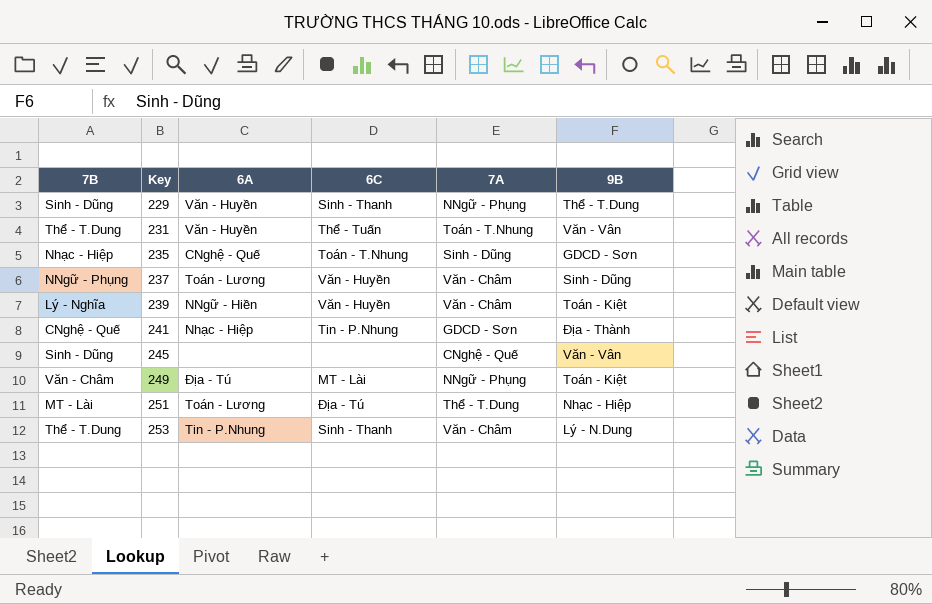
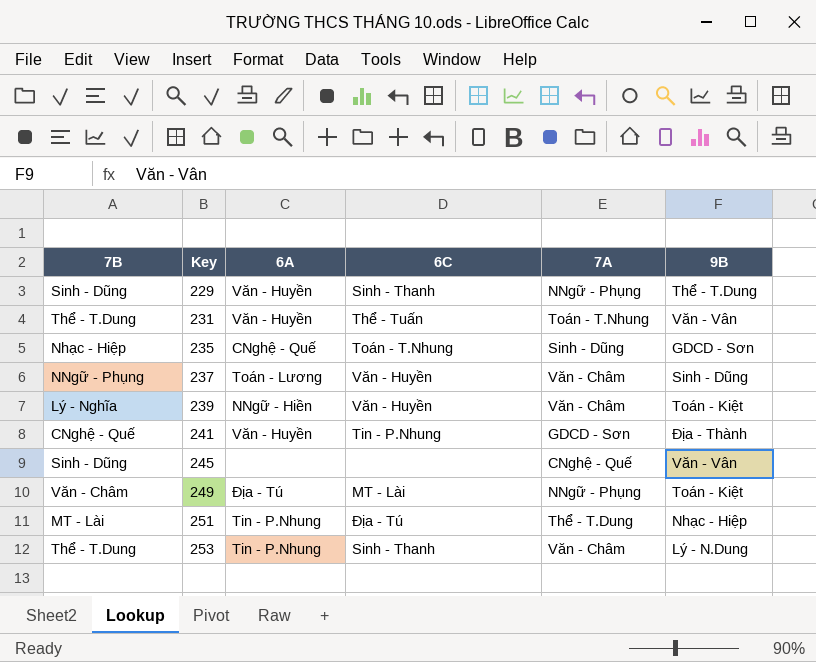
241 | 6A: Nhạc - Hiệp -> Văn - Huyền
251 | 6A: Toán - Lương -> Tin - P.Nhung

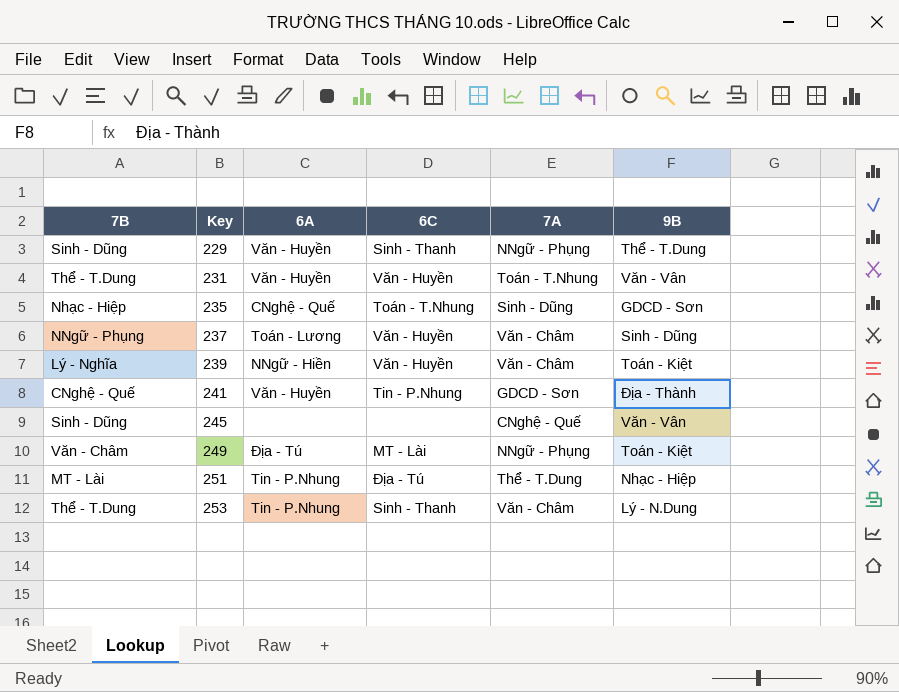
231 | 6C: Thể - Tuấn -> Văn - Huyền

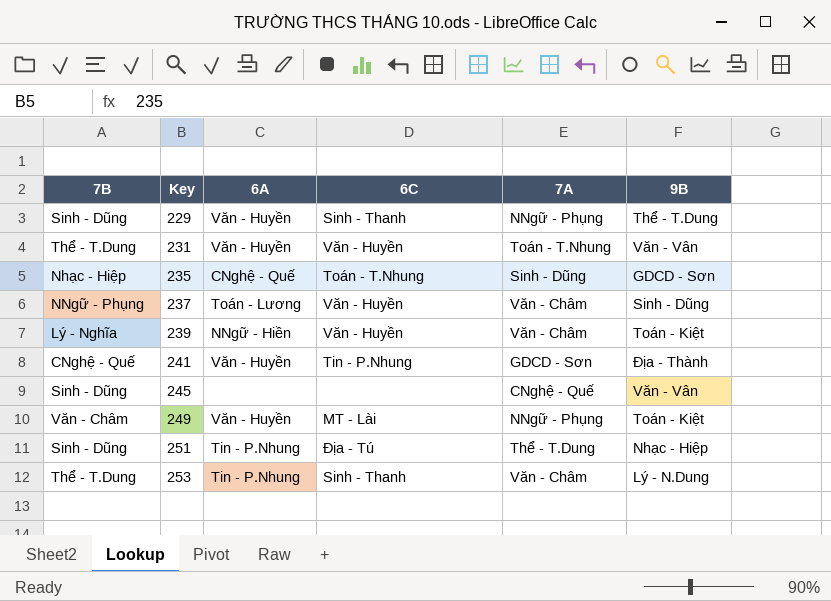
249 | 6A: Địa - Tú -> Văn - Huyền
251 | 7B: MT - Lài -> Sinh - Dũng

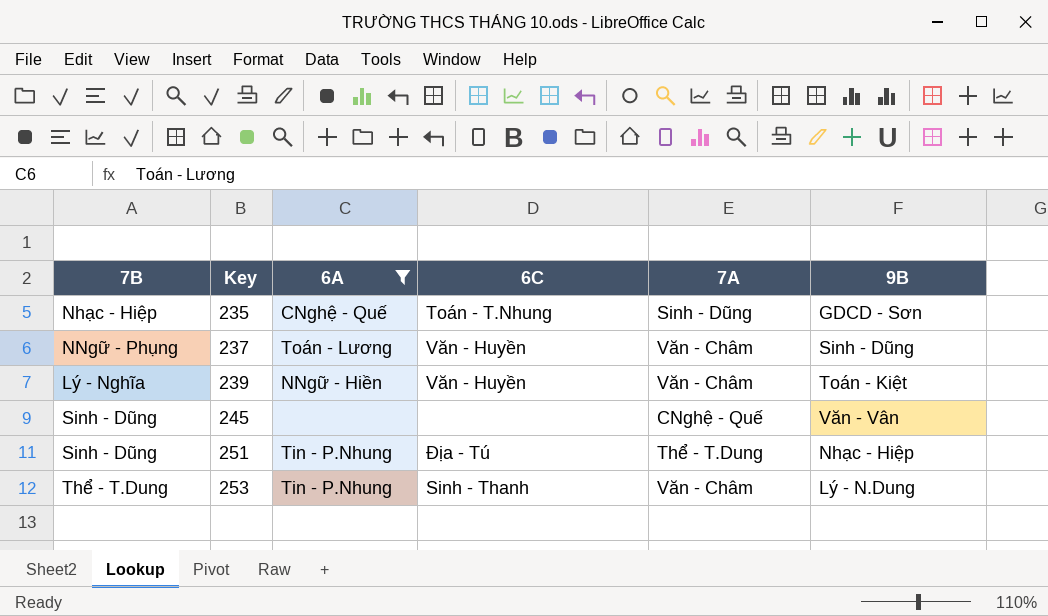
filter: none -> 6A != Văn - Huyền

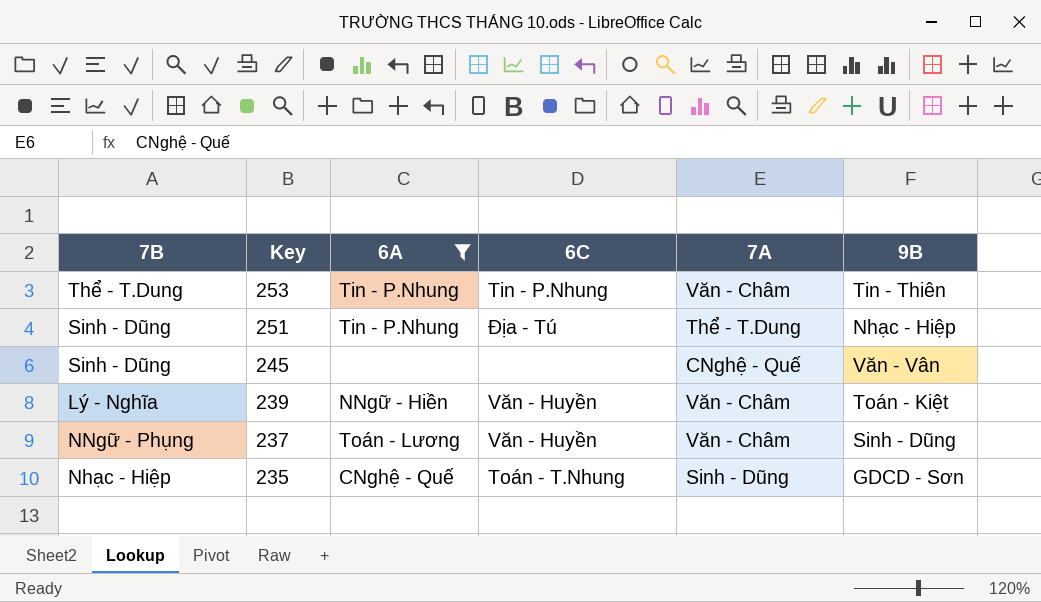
row order: Key ascending -> Key descending
253 | 6C: Sinh - Thanh -> Tin - P.Nhung
253 | 9B: Lý - N.Dung -> Tin - Thiên

